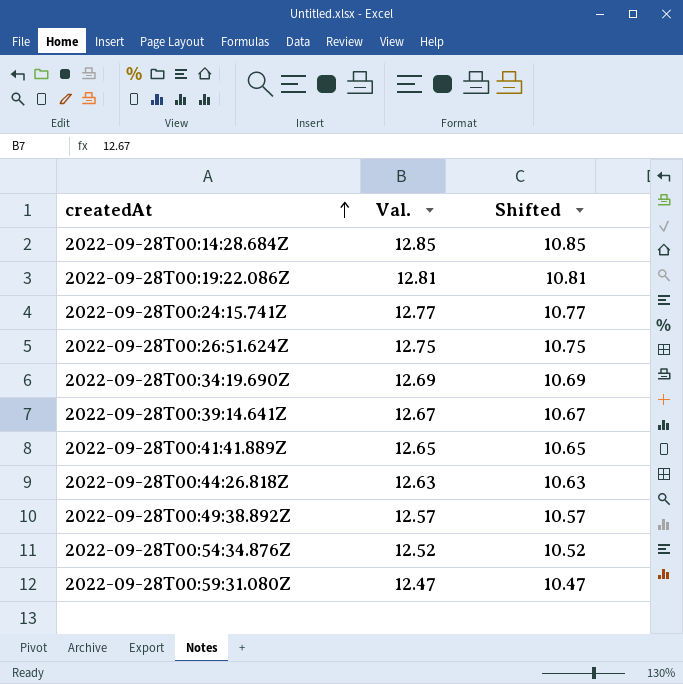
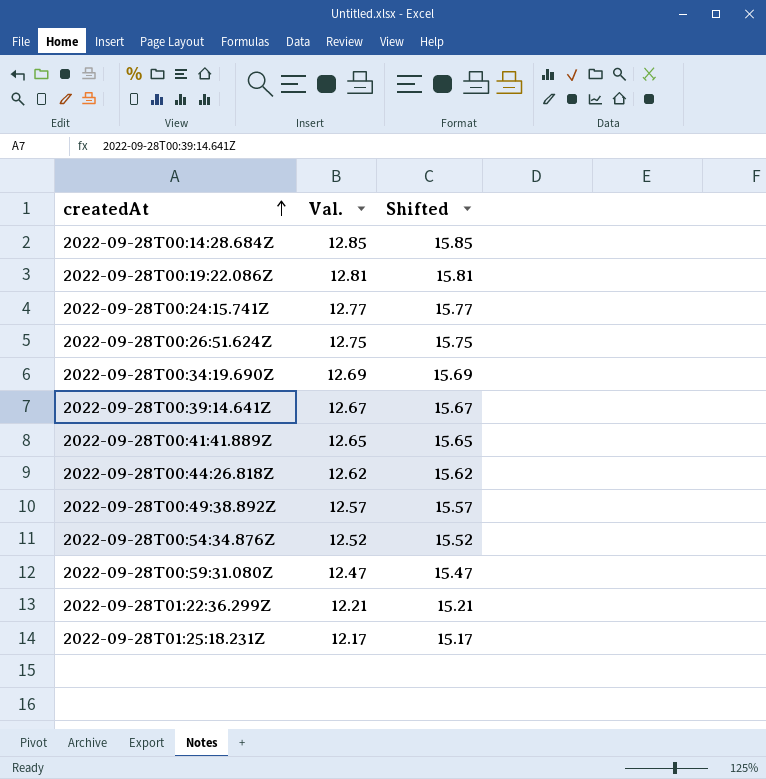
column Shifted | formula: [Val.] - 2 -> [Val.] + 3
2022-09-28T00:44:26.818Z | Val.: 12.63 -> 12.62
row 2022-09-28T01:22:36.299Z: none -> 12.21 | 15.21
row 2022-09-28T01:25:18.231Z: none -> 12.17 | 15.17

